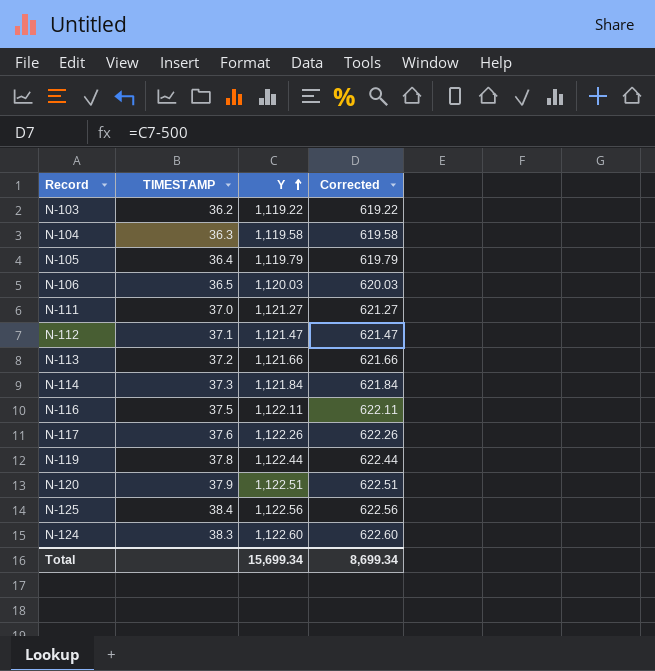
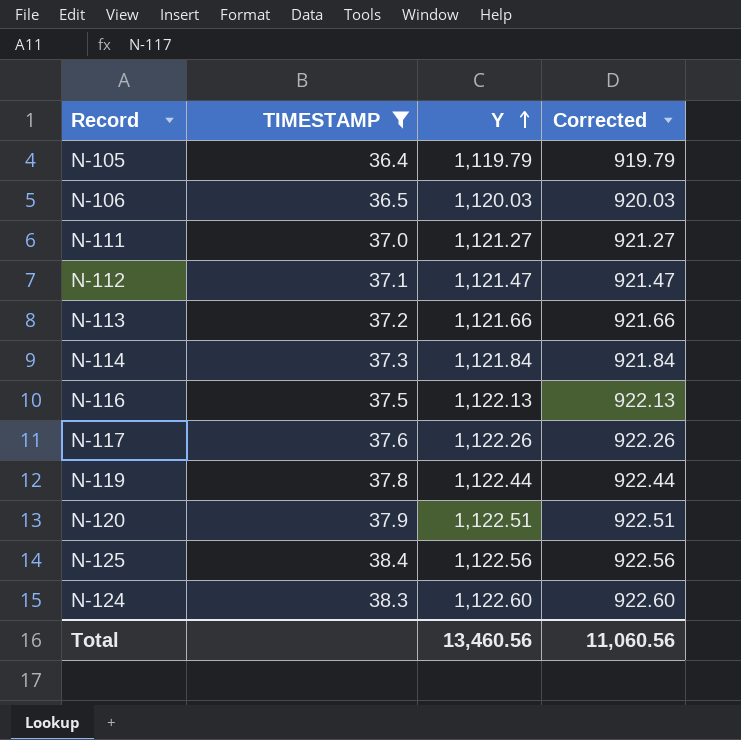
filter: none -> TIMESTAMP >= 36.4
column Corrected | formula: [Y] - 500 -> [Y] - 200
N-116 | Y: 1,122.11 -> 1,122.13
Total | Y: 15,699.34 -> 13,460.56
Total | Corrected: 8,699.34 -> 11,060.56

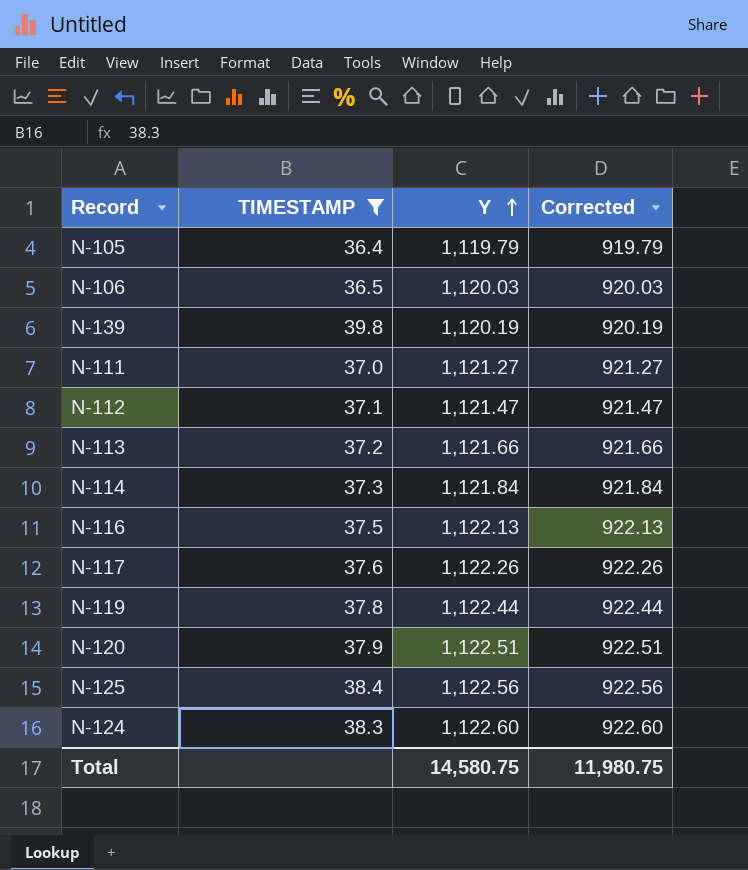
row N-139: none -> 39.8 | 1,120.19 | 920.19
Total | Y: 13,460.56 -> 14,580.75
Total | Corrected: 11,060.56 -> 11,980.75

